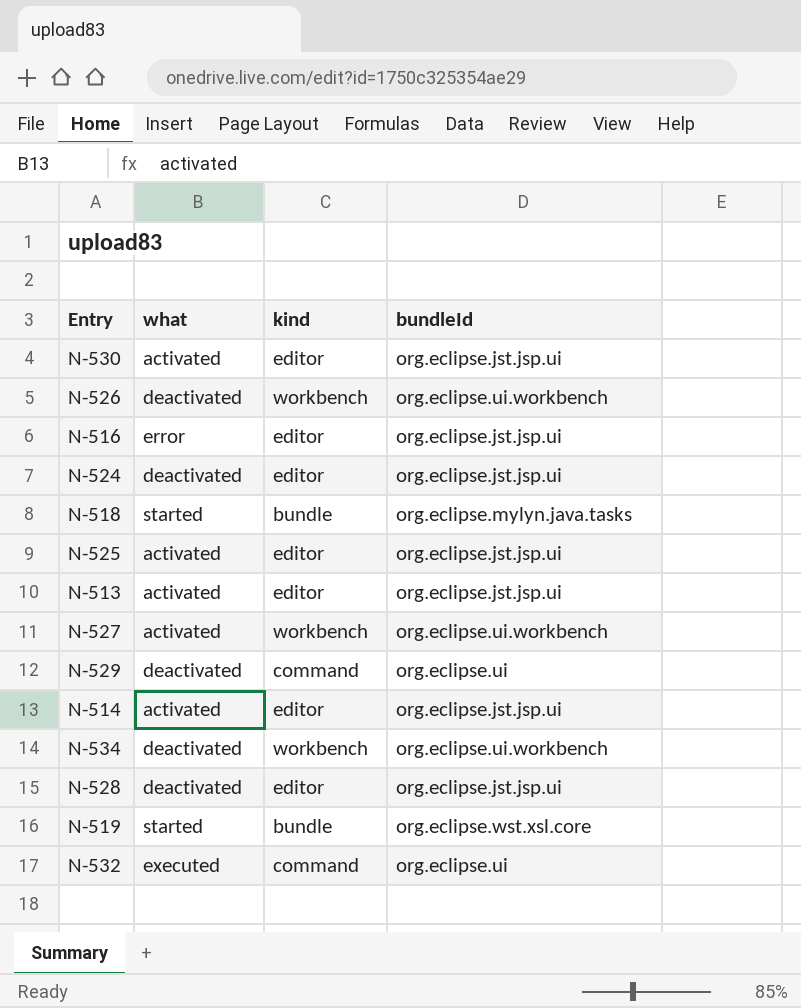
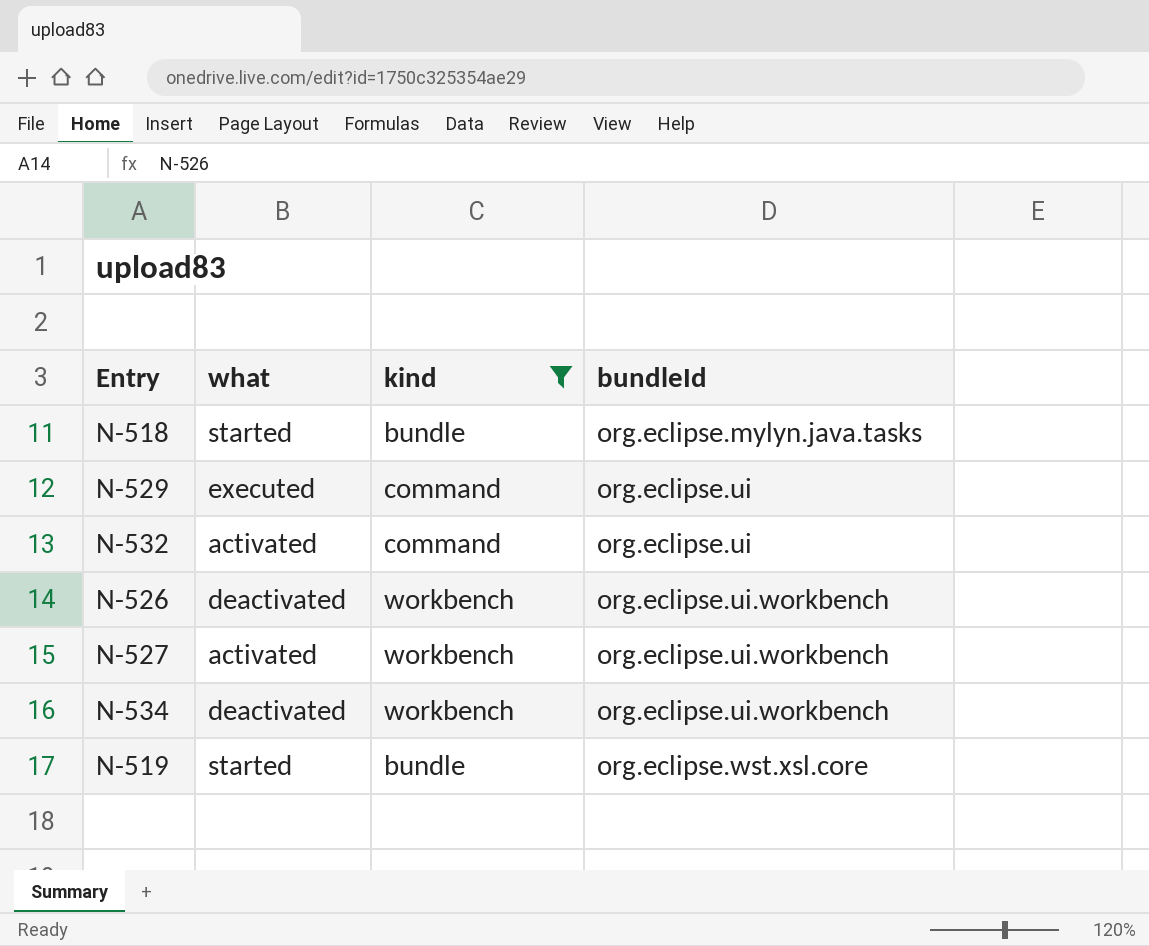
filter: none -> kind != editor
row order: none -> bundleId ascending
N-529 | what: deactivated -> executed
N-532 | what: executed -> activated

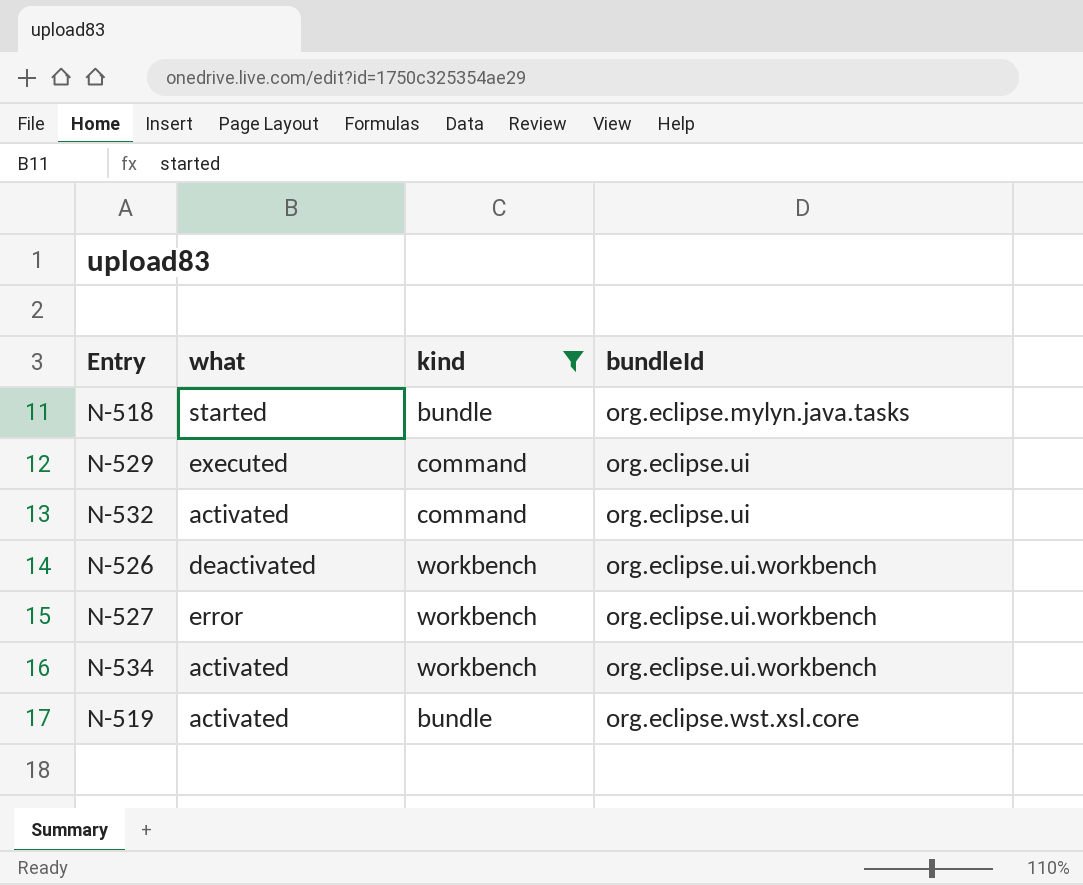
N-527 | what: activated -> error
N-534 | what: deactivated -> activated
N-519 | what: started -> activated

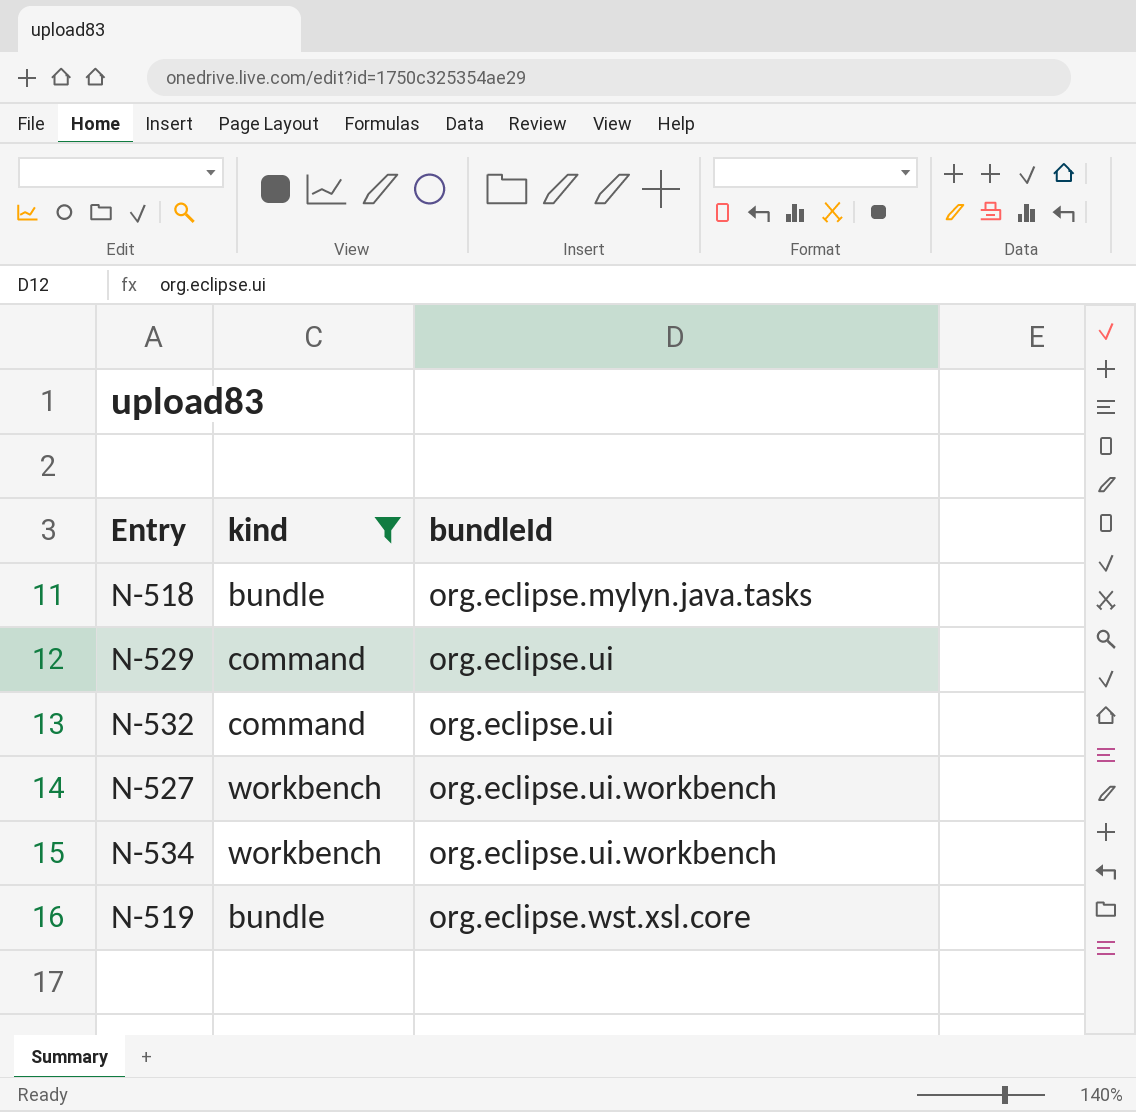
column what | position: 2 -> none
row N-526: deactivated | workbench | org.eclipse.ui.workbench -> none

